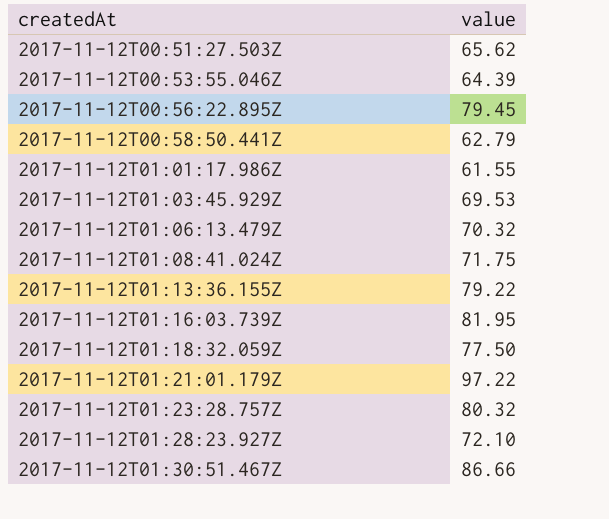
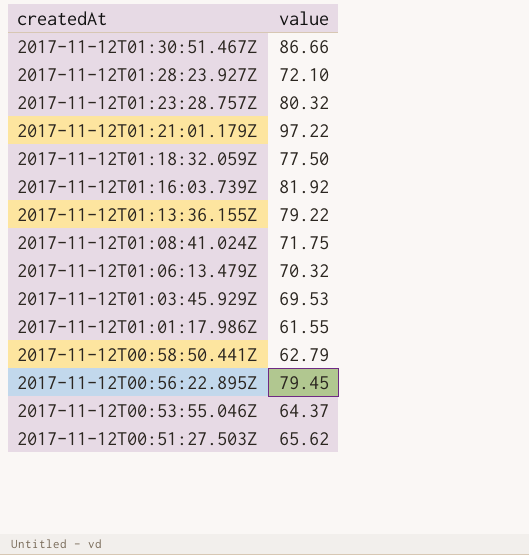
row order: createdAt ascending -> createdAt descending
2017-11-12T01:16:03.739Z | value: 81.95 -> 81.92
2017-11-12T00:53:55.046Z | value: 64.39 -> 64.37

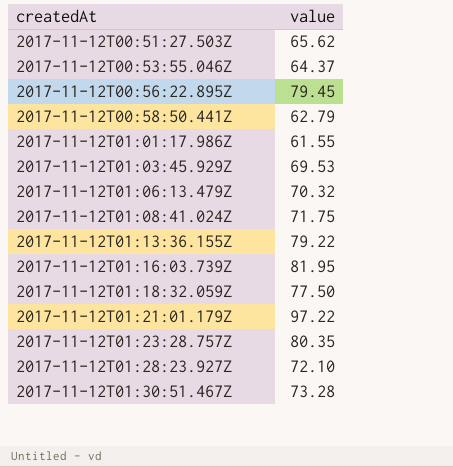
row order: createdAt descending -> createdAt ascending
2017-11-12T01:16:03.739Z | value: 81.92 -> 81.95
2017-11-12T01:23:28.757Z | value: 80.32 -> 80.35
2017-11-12T01:30:51.467Z | value: 86.66 -> 73.28

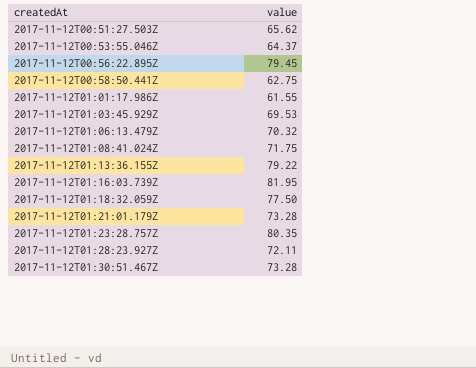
2017-11-12T00:58:50.441Z | value: 62.79 -> 62.75
2017-11-12T01:21:01.179Z | value: 97.22 -> 73.28
2017-11-12T01:28:23.927Z | value: 72.10 -> 72.11

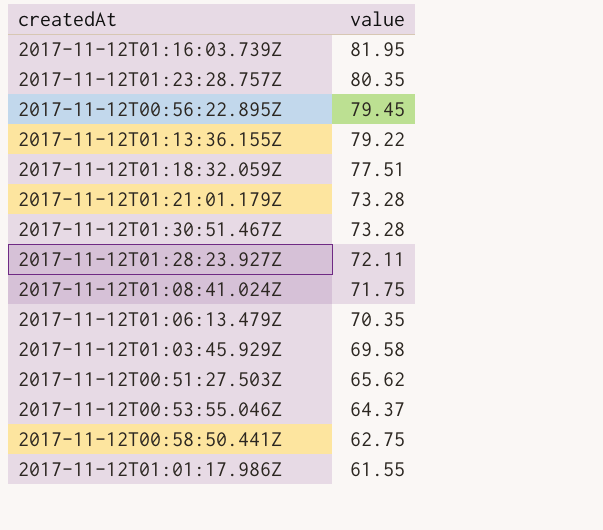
row order: createdAt ascending -> value descending
2017-11-12T01:18:32.059Z | value: 77.50 -> 77.51
2017-11-12T01:06:13.479Z | value: 70.32 -> 70.35
2017-11-12T01:03:45.929Z | value: 69.53 -> 69.58

